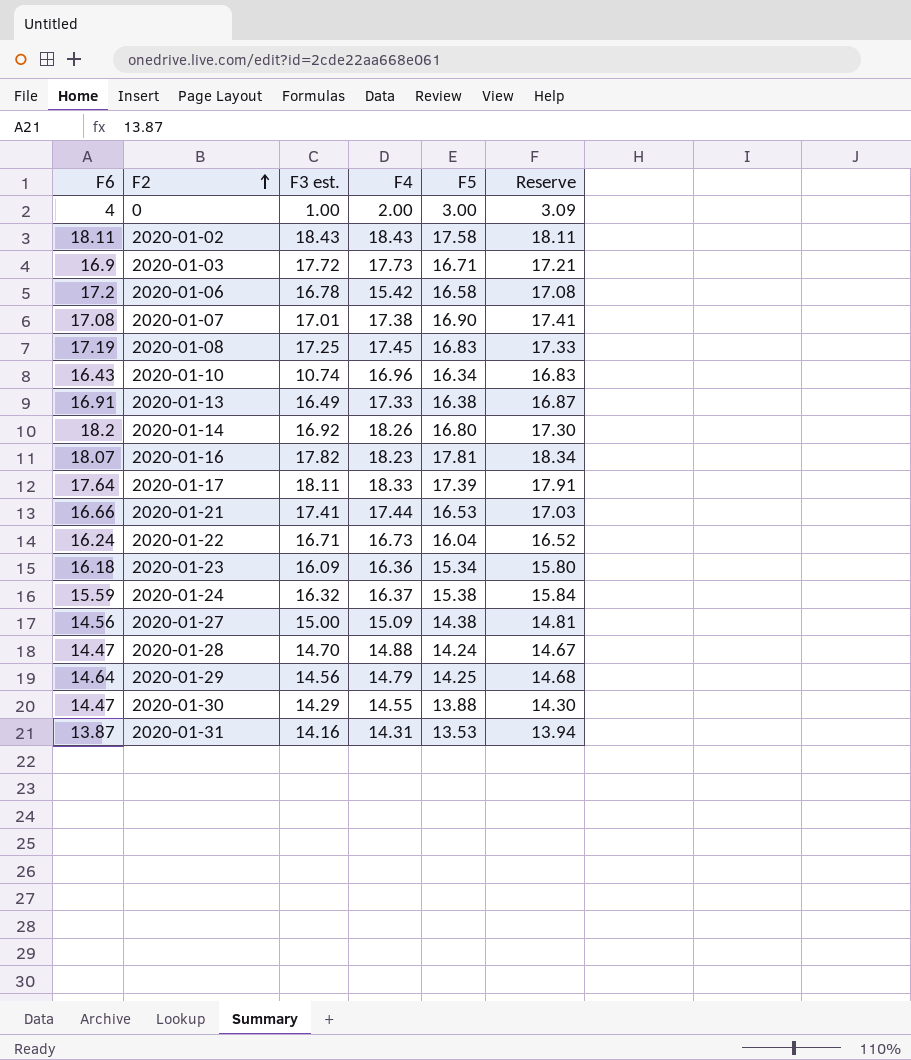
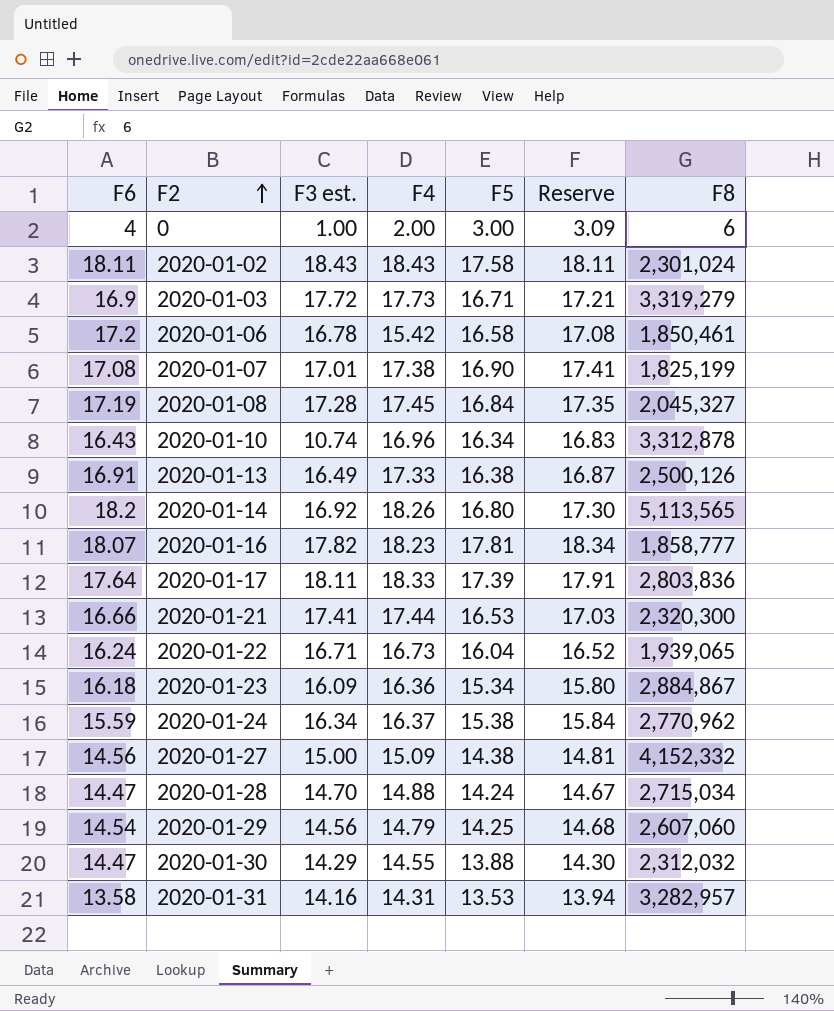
column F8 | position: none -> 7
2020-01-08 | F3 est.: 17.25 -> 17.28
2020-01-08 | F5: 16.83 -> 16.84
2020-01-08 | Reserve: 17.33 -> 17.35
2020-01-24 | F3 est.: 16.32 -> 16.34
2020-01-29 | F6: 14.64 -> 14.54
2020-01-31 | F6: 13.87 -> 13.58

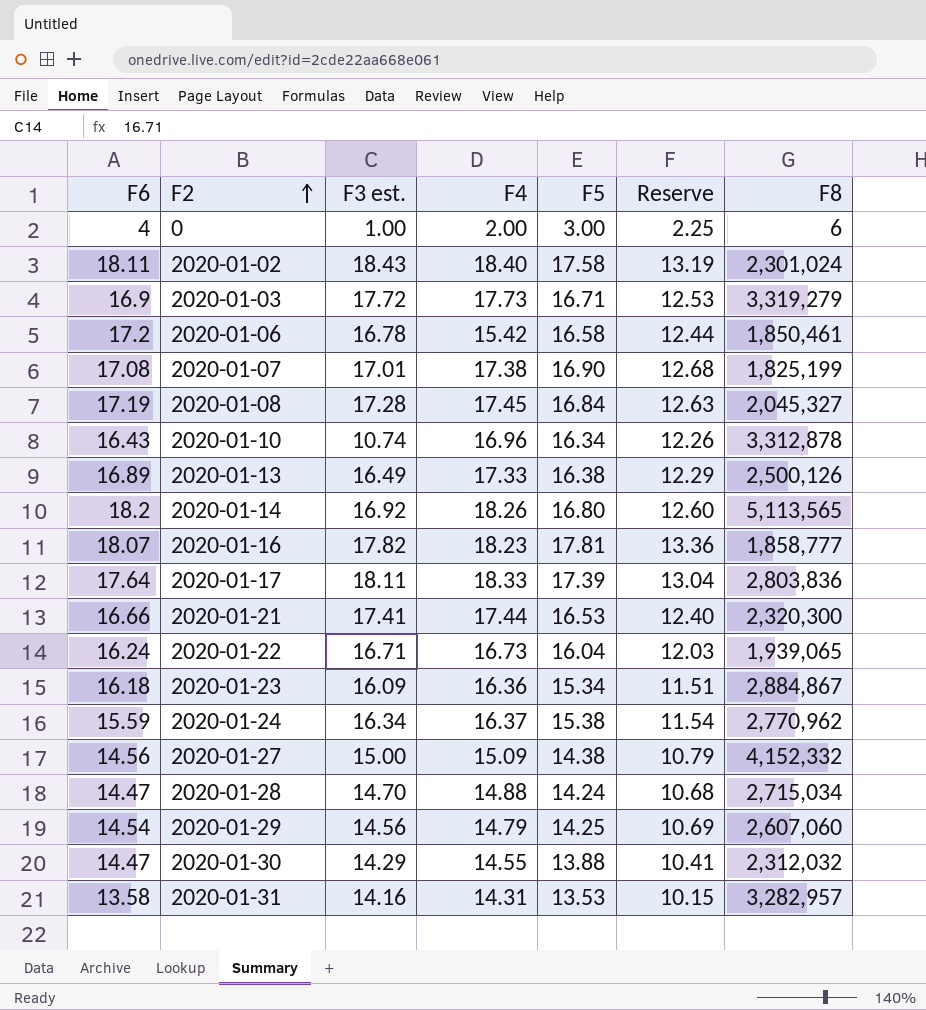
column Reserve | formula: [F5] * 1.03 -> [F5] * 0.75
2020-01-02 | F4: 18.43 -> 18.40
2020-01-13 | F6: 16.91 -> 16.89

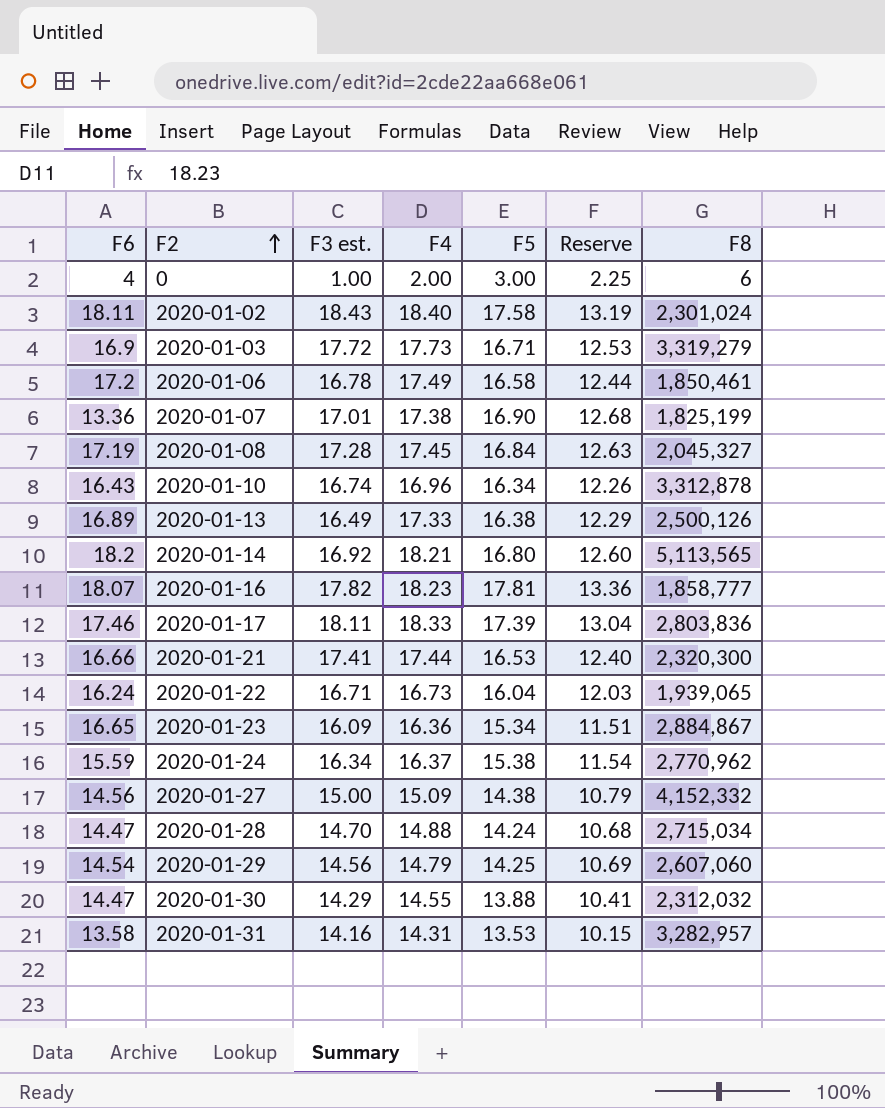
2020-01-06 | F4: 15.42 -> 17.49
2020-01-07 | F6: 17.08 -> 13.36
2020-01-10 | F3 est.: 10.74 -> 16.74
2020-01-14 | F4: 18.26 -> 18.21
2020-01-17 | F6: 17.64 -> 17.46
2020-01-23 | F6: 16.18 -> 16.65

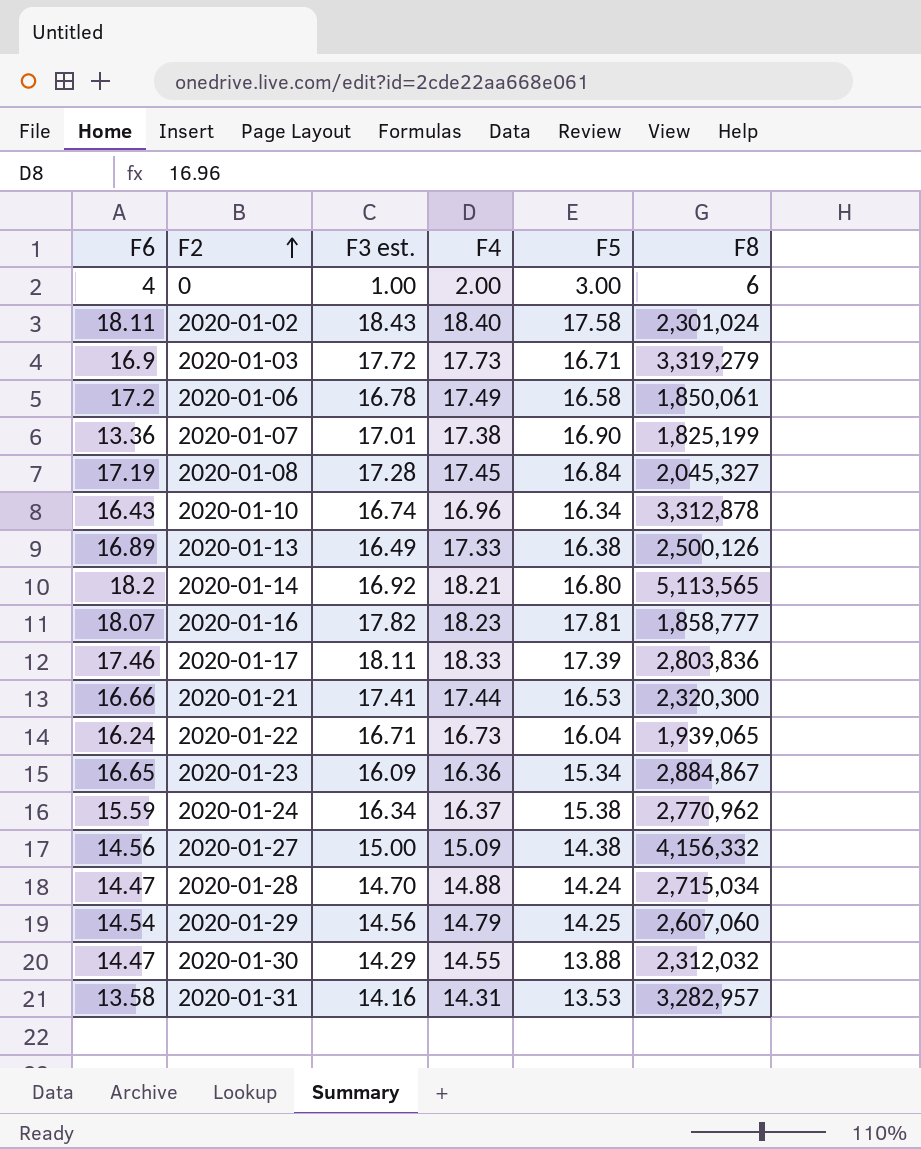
column Reserve | formula: [F5] * 0.75 -> none
2020-01-06 | F8: 1,850,461 -> 1,850,061
2020-01-27 | F8: 4,152,332 -> 4,156,332

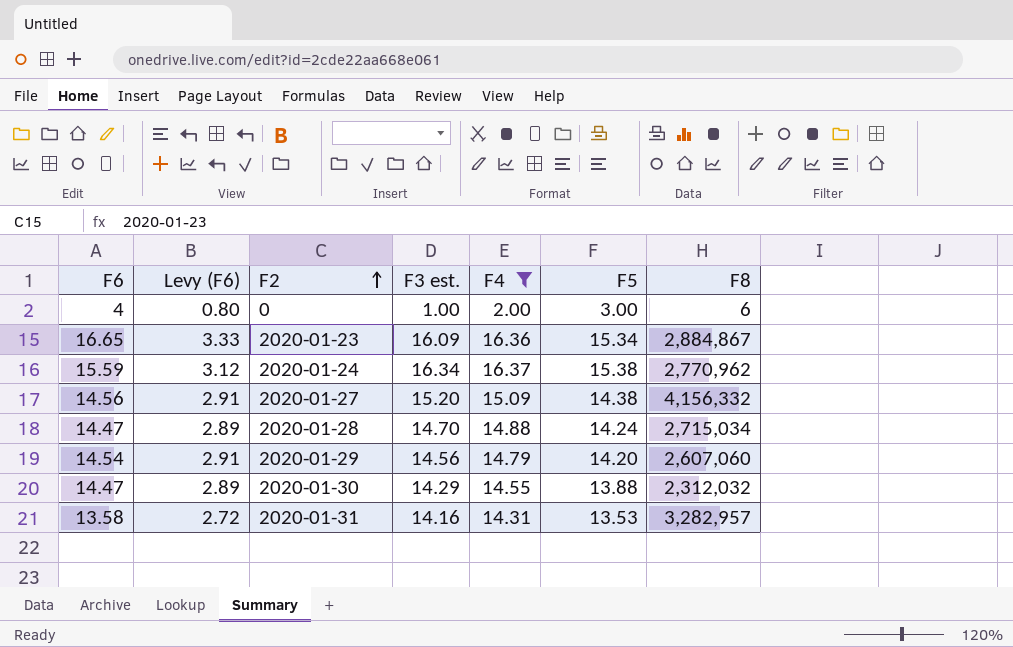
filter: none -> F4 <= 16.37
column Levy (F6) | formula: none -> [F6] * 0.2
2020-01-27 | F3 est.: 15.00 -> 15.20
2020-01-29 | F5: 14.25 -> 14.20

